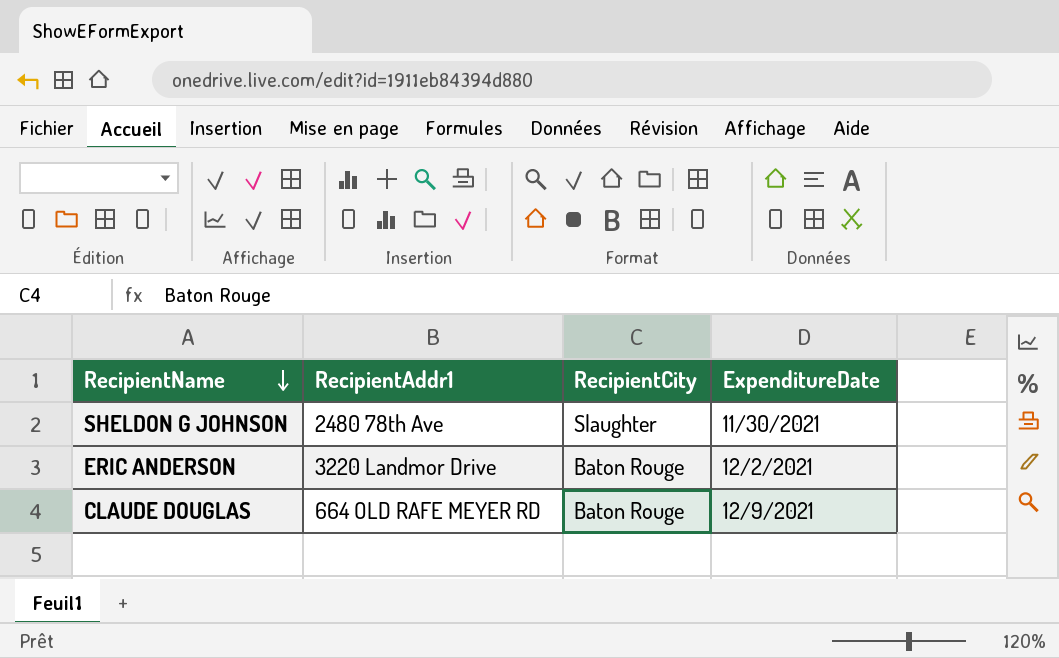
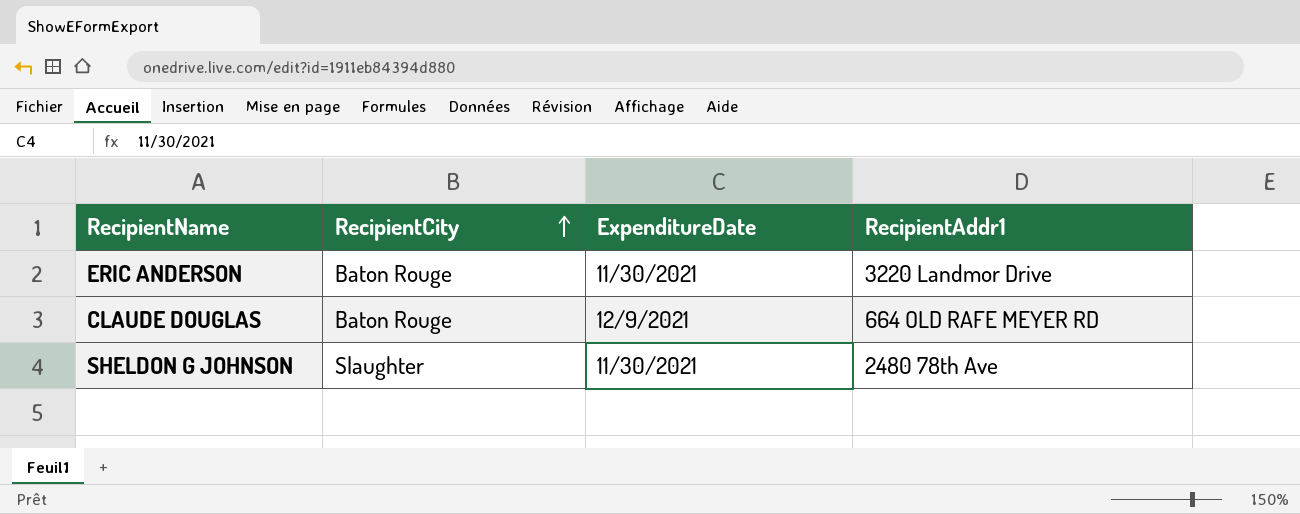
row order: RecipientName descending -> RecipientCity ascending
column RecipientAddr1 | position: 2 -> 4
ERIC ANDERSON | ExpenditureDate: 12/2/2021 -> 11/30/2021

